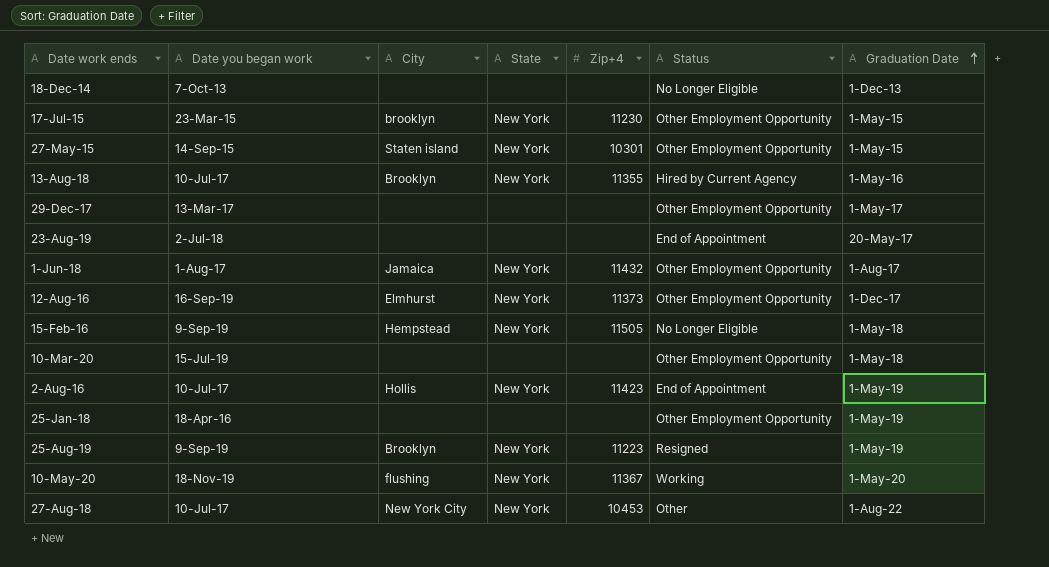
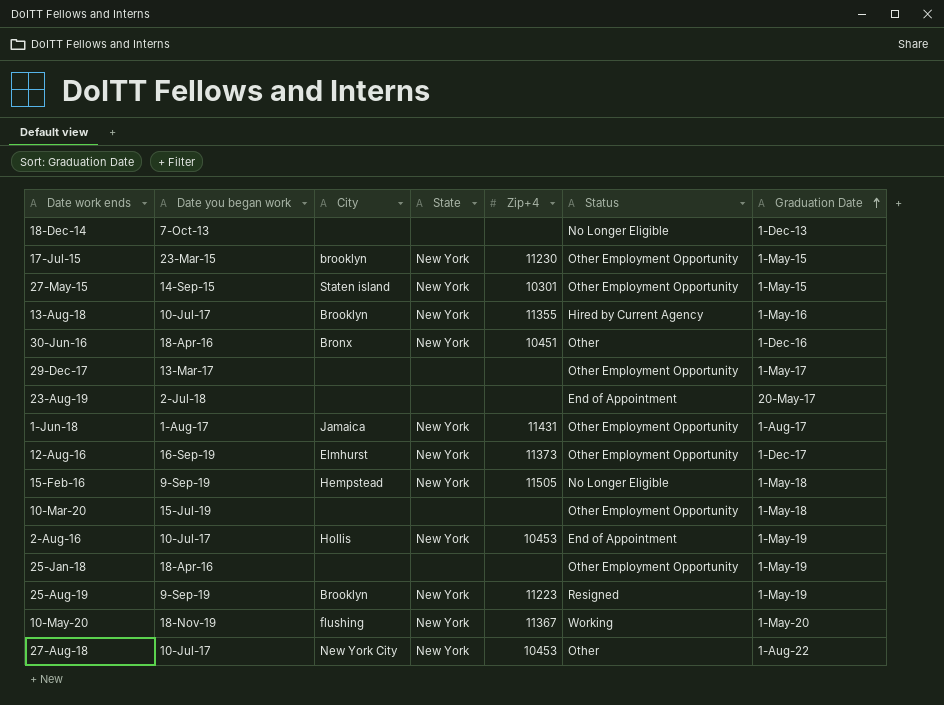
row 30-Jun-16: none -> 18-Apr-16 | Bronx | New York | 10451 | Other | 1-Dec-16
1-Jun-18 | Zip+4: 11432 -> 11431
2-Aug-16 | Zip+4: 11423 -> 10453

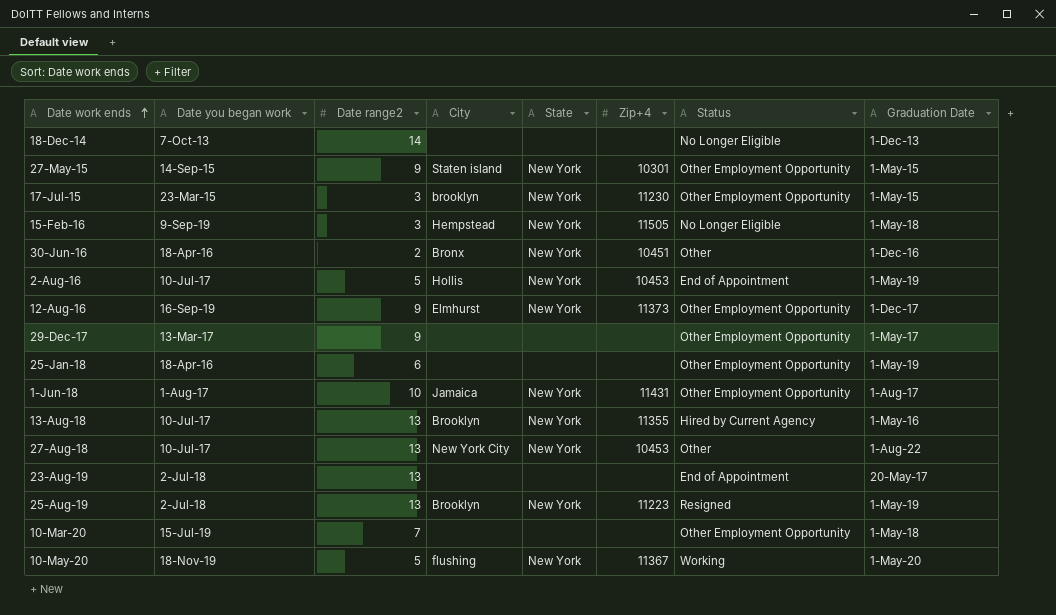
row order: Graduation Date ascending -> Date work ends ascending
column Date range2 | position: none -> 3
25-Aug-19 | Date you began work: 9-Sep-19 -> 2-Jul-18

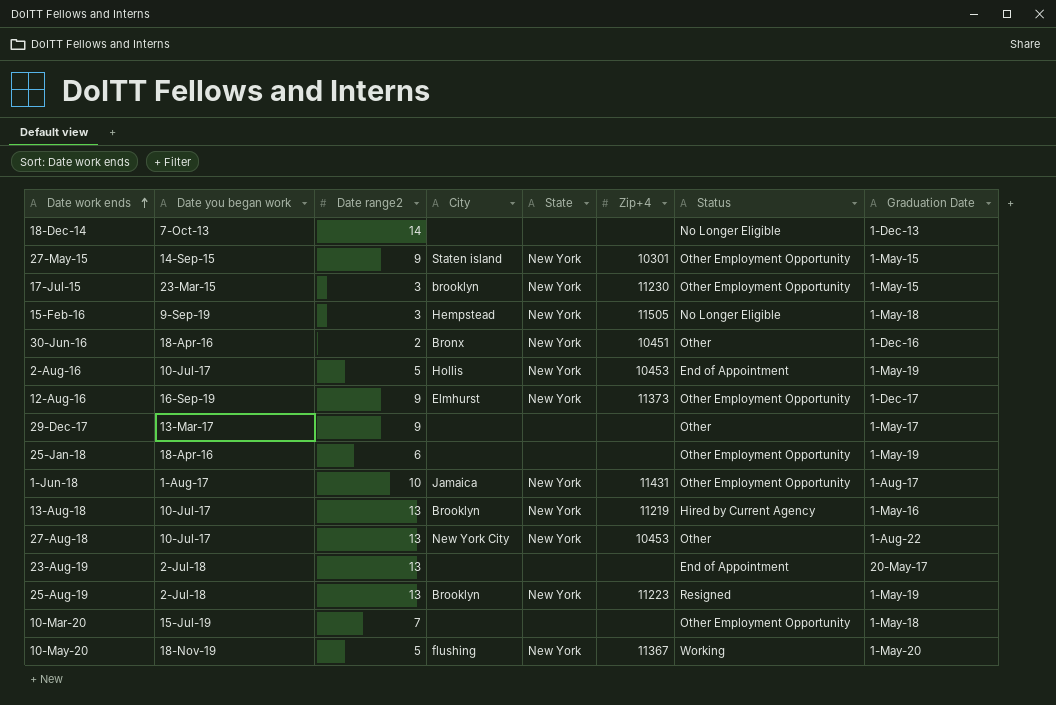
29-Dec-17 | Status: Other Employment Opportunity -> Other
13-Aug-18 | Zip+4: 11355 -> 11219

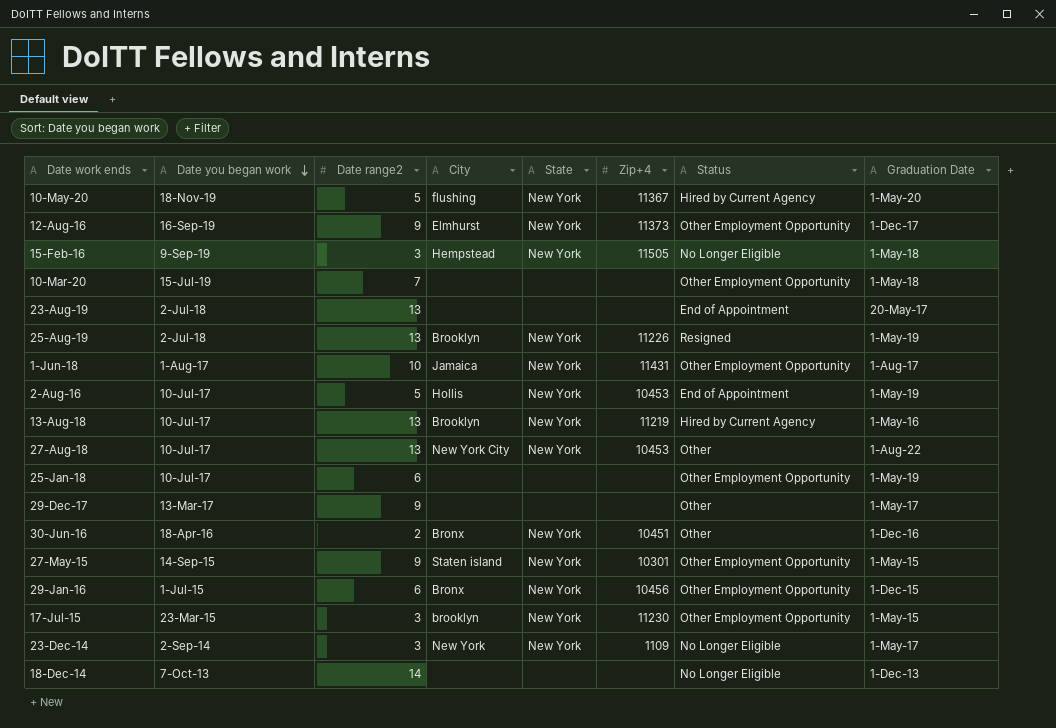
row order: Date work ends ascending -> Date you began work descending
10-May-20 | Status: Working -> Hired by Current Agency
25-Aug-19 | Zip+4: 11223 -> 11226
25-Jan-18 | Date you began work: 18-Apr-16 -> 10-Jul-17
row 29-Jan-16: none -> 1-Jul-15 | 6 | Bronx | New York | 10456 | Other Employment Opportunity | 1-Dec-15
row 23-Dec-14: none -> 2-Sep-14 | 3 | New York | New York | 1109 | No Longer Eligible | 1-May-17

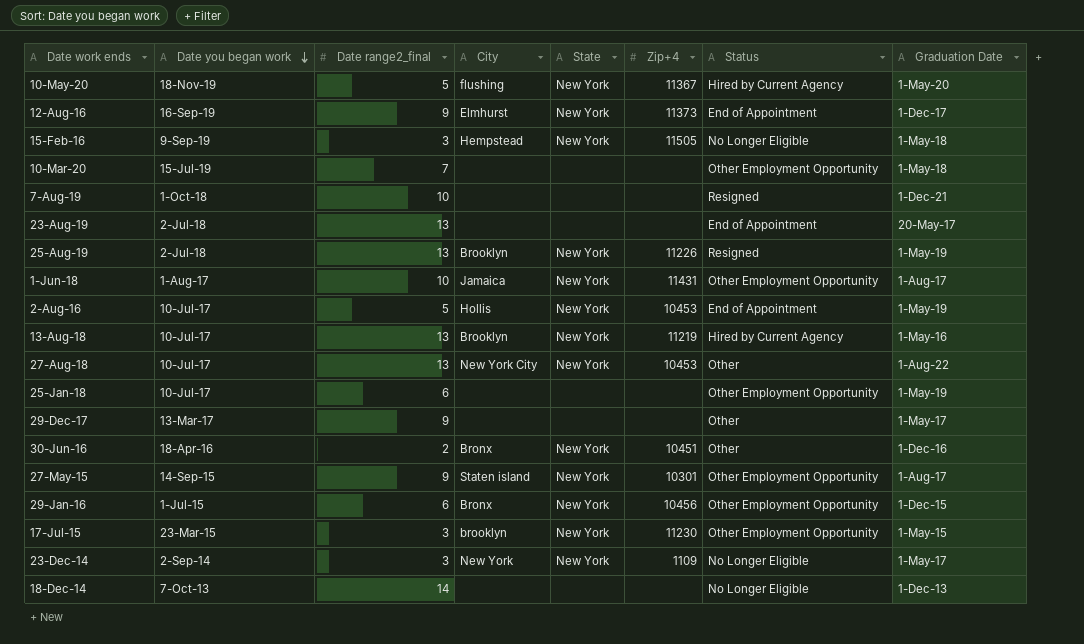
column name: Date range2 -> Date range2_final
12-Aug-16 | Status: Other Employment Opportunity -> End of Appointment
row 7-Aug-19: none -> 1-Oct-18 | 10 | none | none | none | Resigned | 1-Dec-21
27-May-15 | Graduation Date: 1-May-15 -> 1-Aug-17

